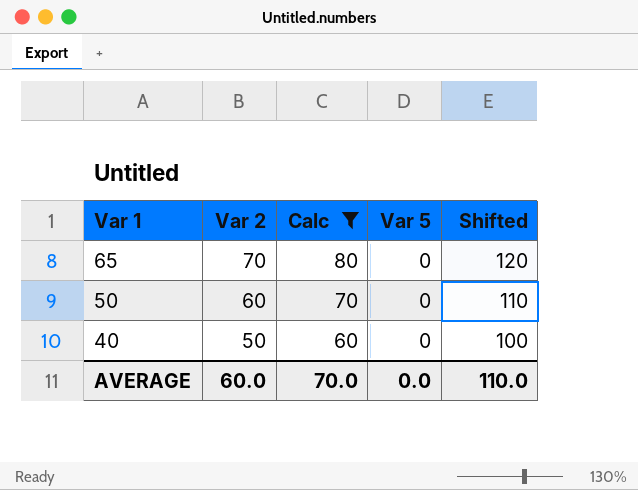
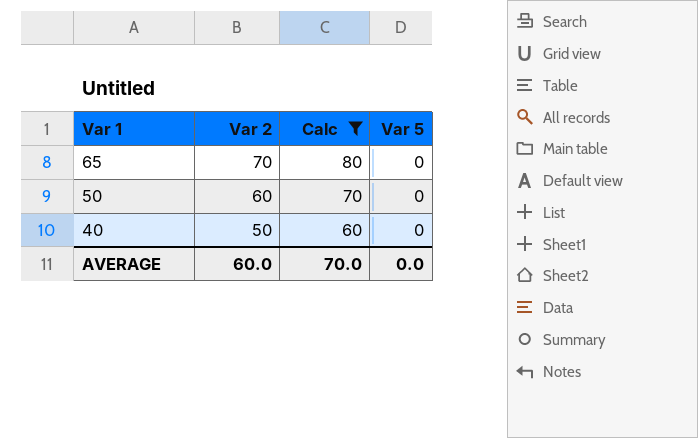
column Shifted | formula: [Var 2] + 50 -> none

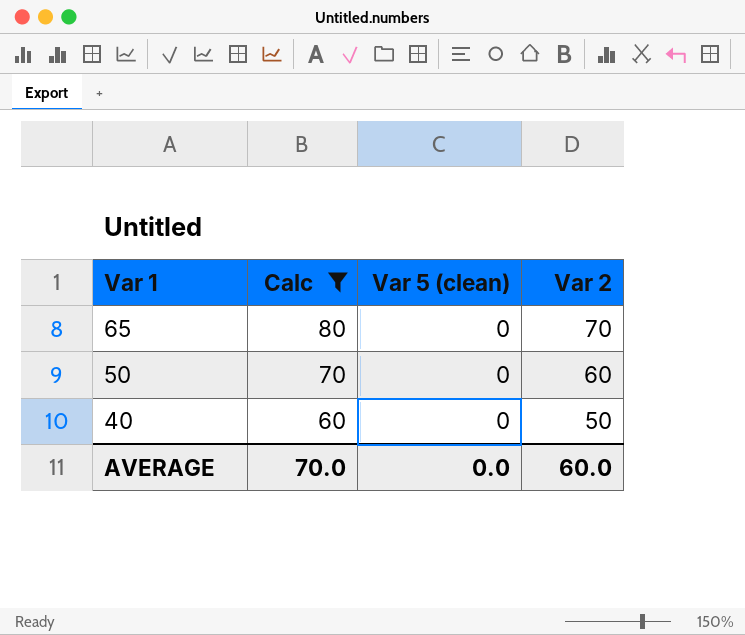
column name: Var 5 -> Var 5 (clean)
column Var 2 | position: 2 -> 4

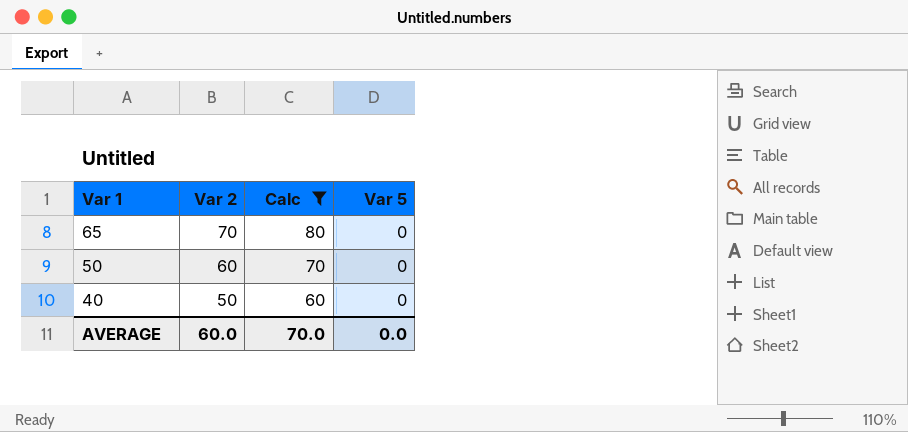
column Var 2 | position: 4 -> 2
column name: Var 5 (clean) -> Var 5

